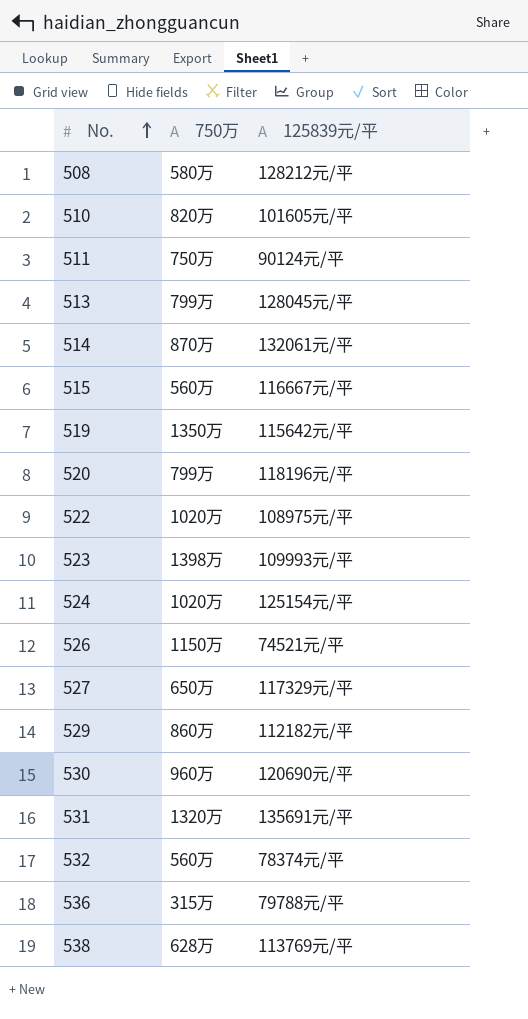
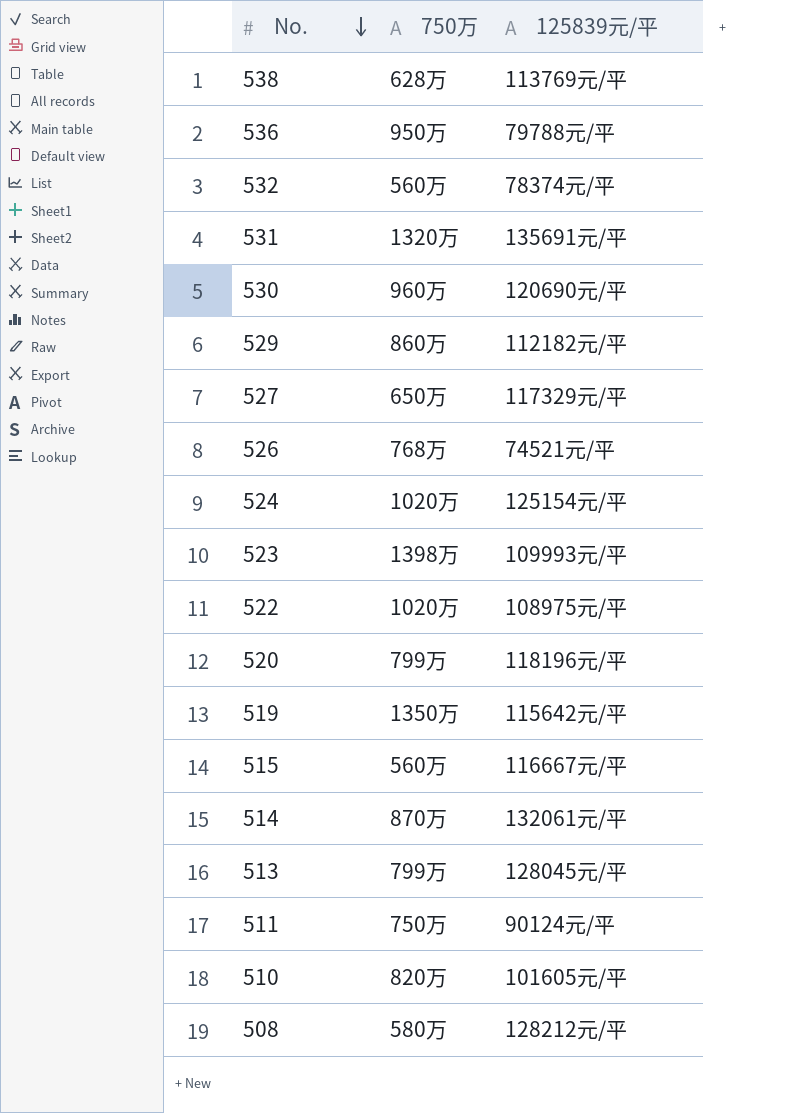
row order: No. ascending -> No. descending
536 | 750万: 315万 -> 950万
526 | 750万: 1150万 -> 768万

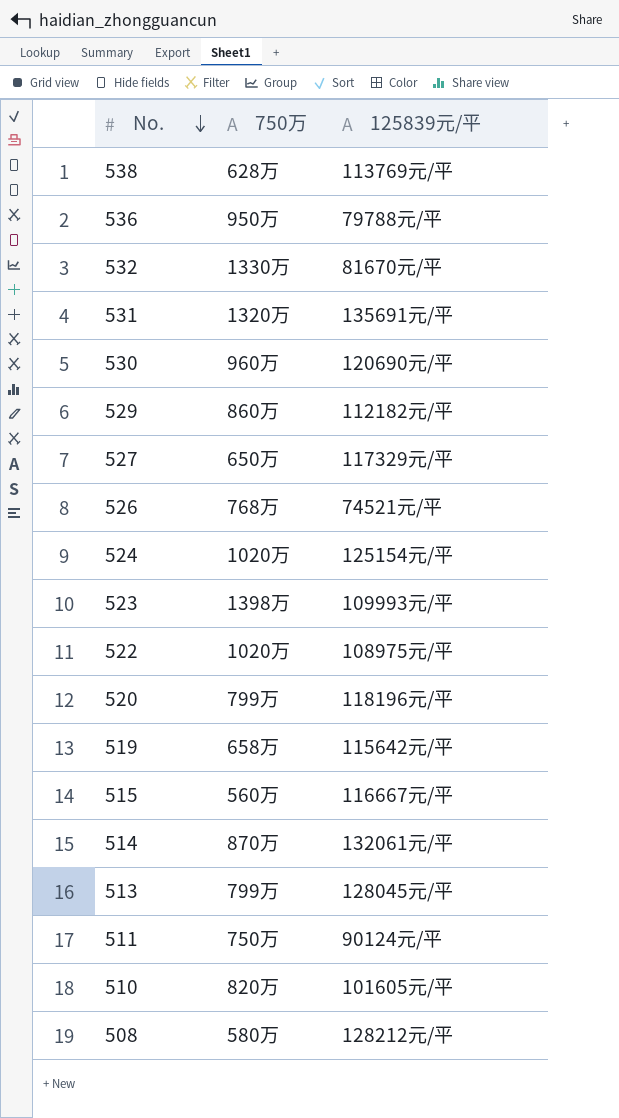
532 | 750万: 560万 -> 1330万
532 | 125839元/平: 78374元/平 -> 81670元/平
519 | 750万: 1350万 -> 658万

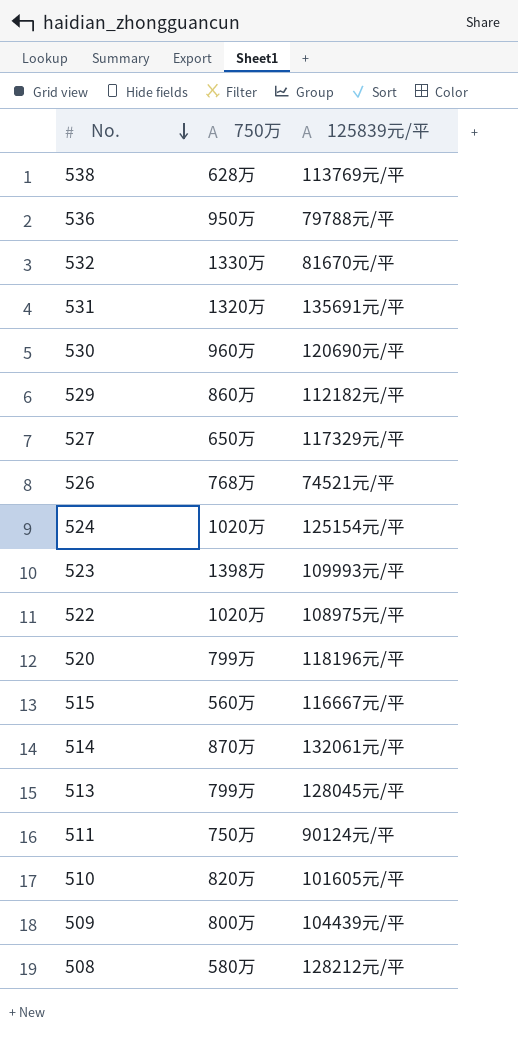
row 519: 658万 | 115642元/平 -> none
row 509: none -> 800万 | 104439元/平

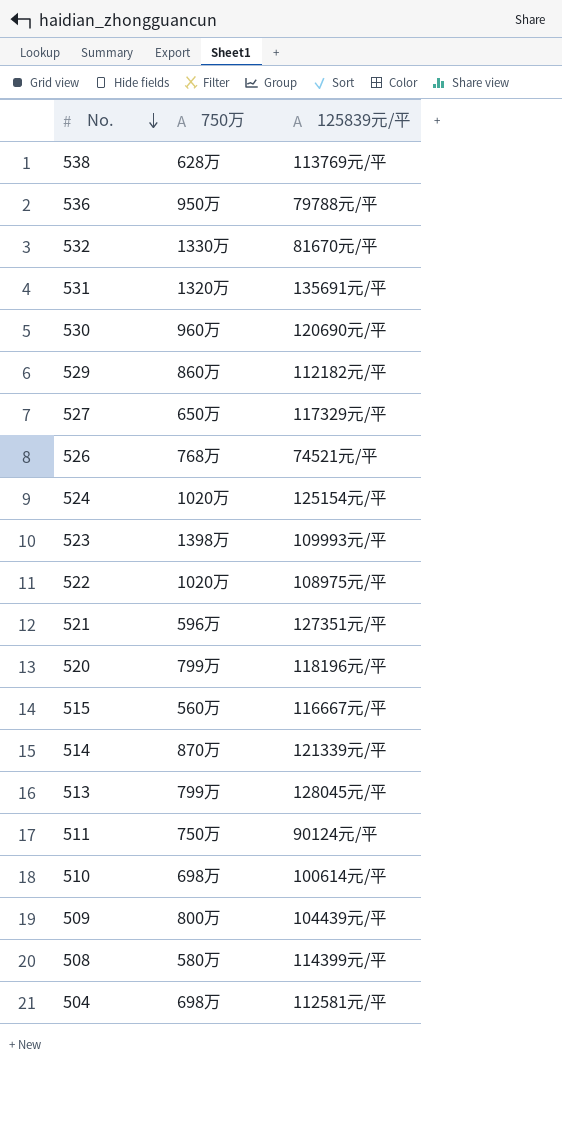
row 521: none -> 596万 | 127351元/平
514 | 125839元/平: 132061元/平 -> 121339元/平
510 | 750万: 820万 -> 698万
510 | 125839元/平: 101605元/平 -> 100614元/平
508 | 125839元/平: 128212元/平 -> 114399元/平
row 504: none -> 698万 | 112581元/平

